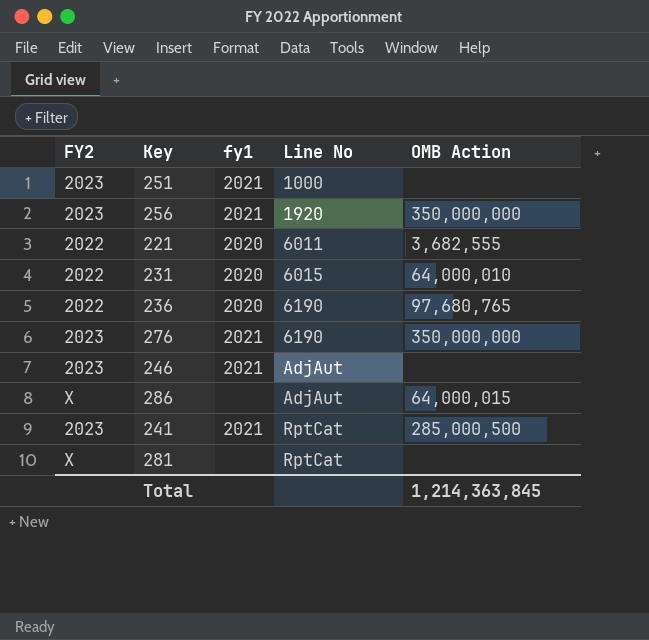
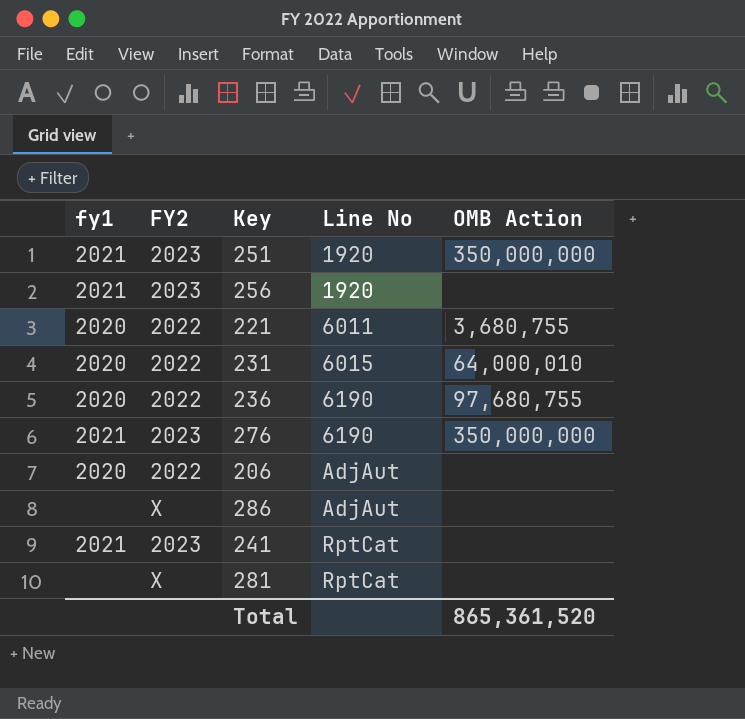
column fy1 | position: 3 -> 1
row 246: 2023 | 2021 | AdjAut | none -> none
251 | Line No: 1000 -> 1920
251 | OMB Action: none -> 350,000,000
256 | OMB Action: 350,000,000 -> none
221 | OMB Action: 3,682,555 -> 3,680,755
236 | OMB Action: 97,680,765 -> 97,680,755
row 206: none -> 2020 | 2022 | AdjAut | none
286 | OMB Action: 64,000,015 -> none
241 | OMB Action: 285,000,500 -> none
Total | OMB Action: 1,214,363,845 -> 865,361,520

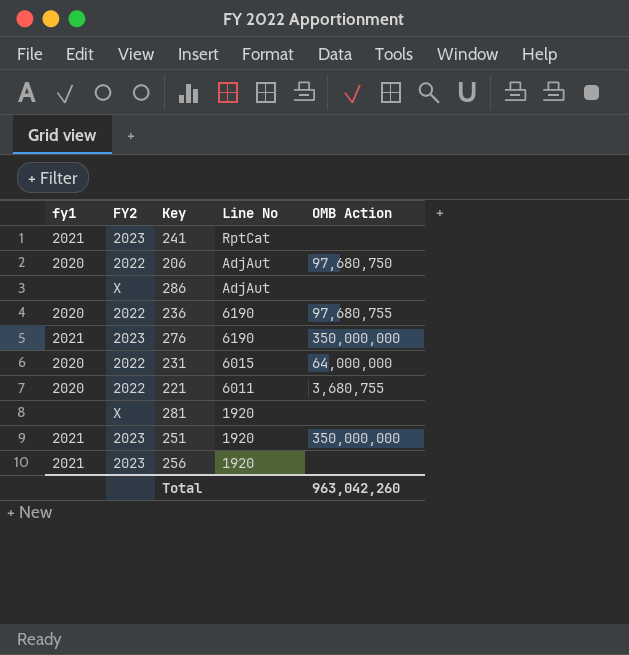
row order: Line No ascending -> Line No descending
206 | OMB Action: none -> 97,680,750
231 | OMB Action: 64,000,010 -> 64,000,000
281 | Line No: RptCat -> 1920
Total | OMB Action: 865,361,520 -> 963,042,260

